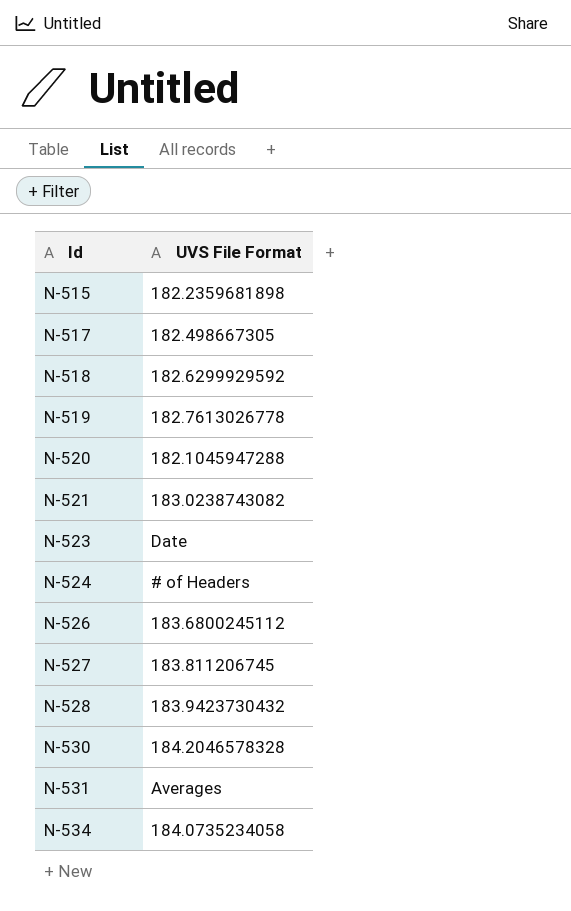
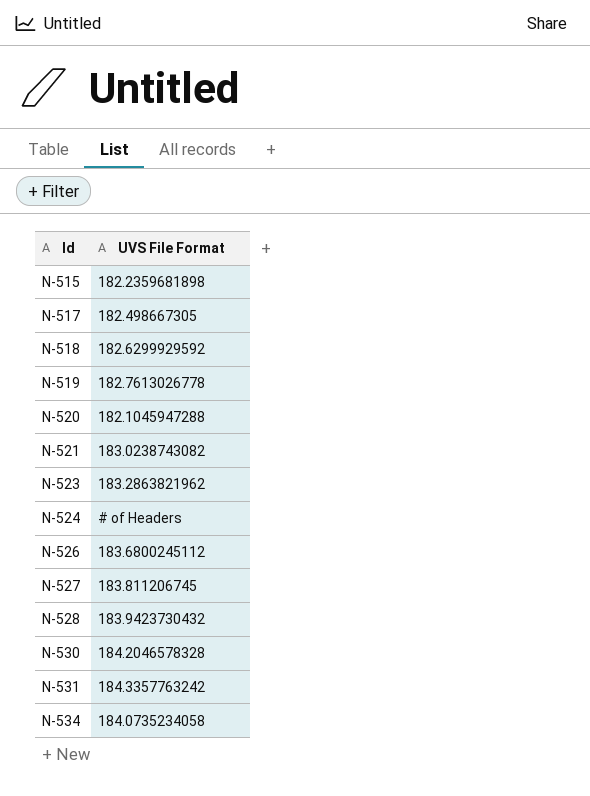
N-523 | UVS File Format: Date -> 183.2863821962
N-531 | UVS File Format: Averages -> 184.3357763242

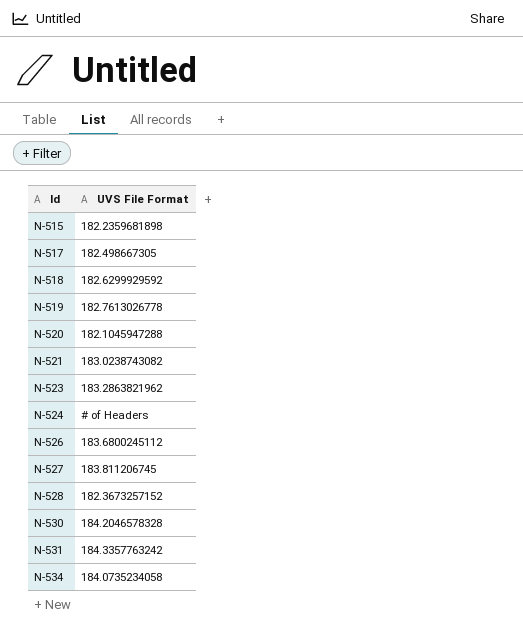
N-528 | UVS File Format: 183.9423730432 -> 182.3673257152

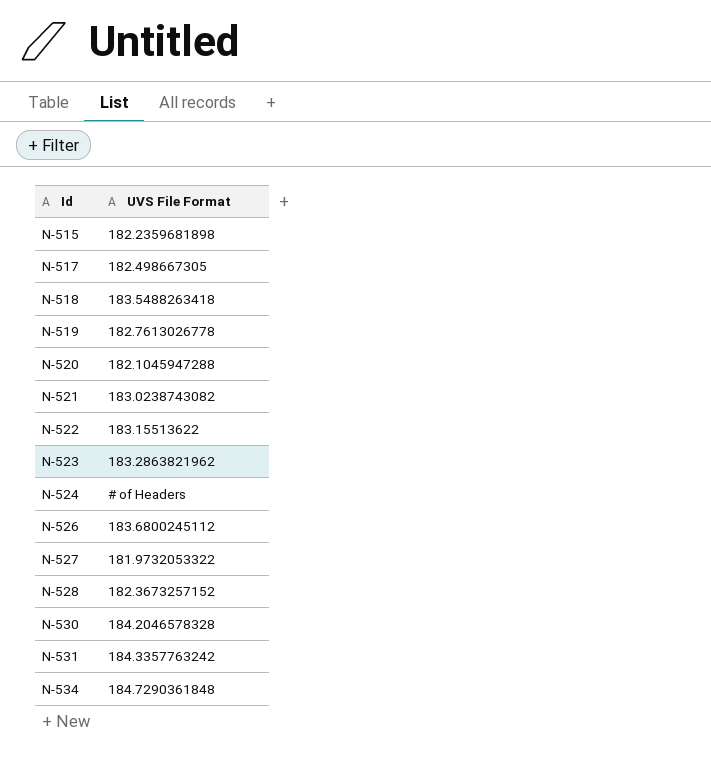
N-518 | UVS File Format: 182.6299929592 -> 183.5488263418
row N-522: none -> 183.15513622
N-527 | UVS File Format: 183.811206745 -> 181.9732053322
N-534 | UVS File Format: 184.0735234058 -> 184.7290361848

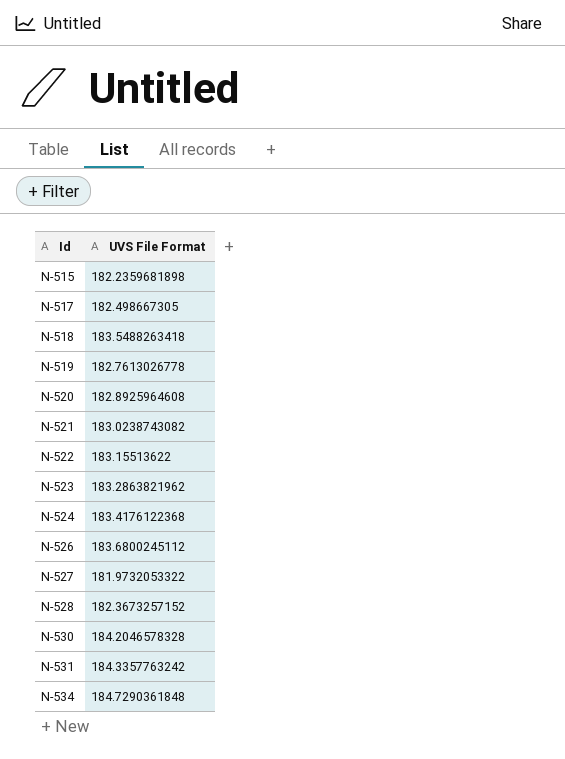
N-520 | UVS File Format: 182.1045947288 -> 182.8925964608
N-524 | UVS File Format: # of Headers -> 183.4176122368

